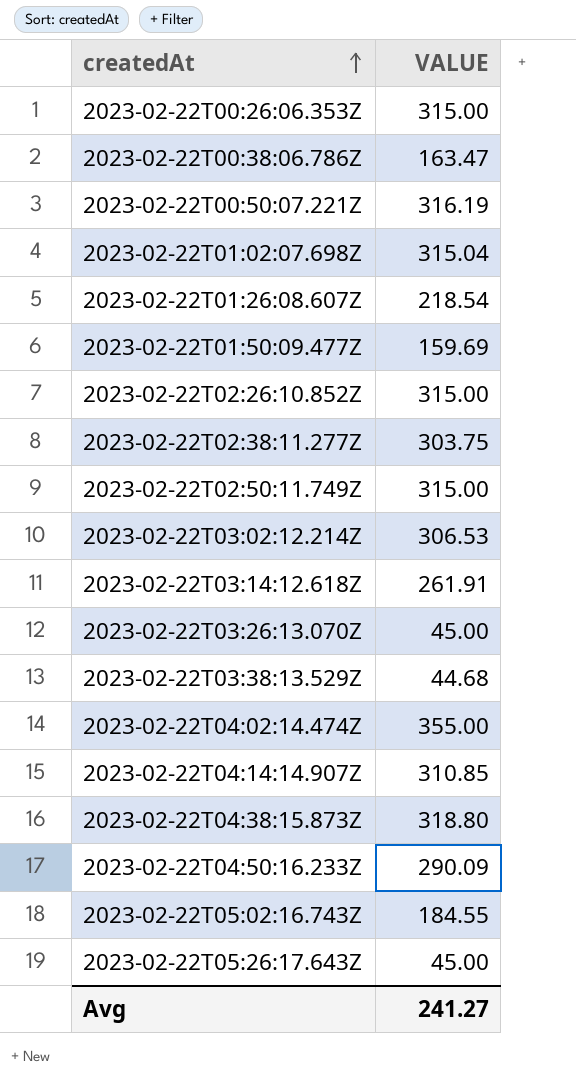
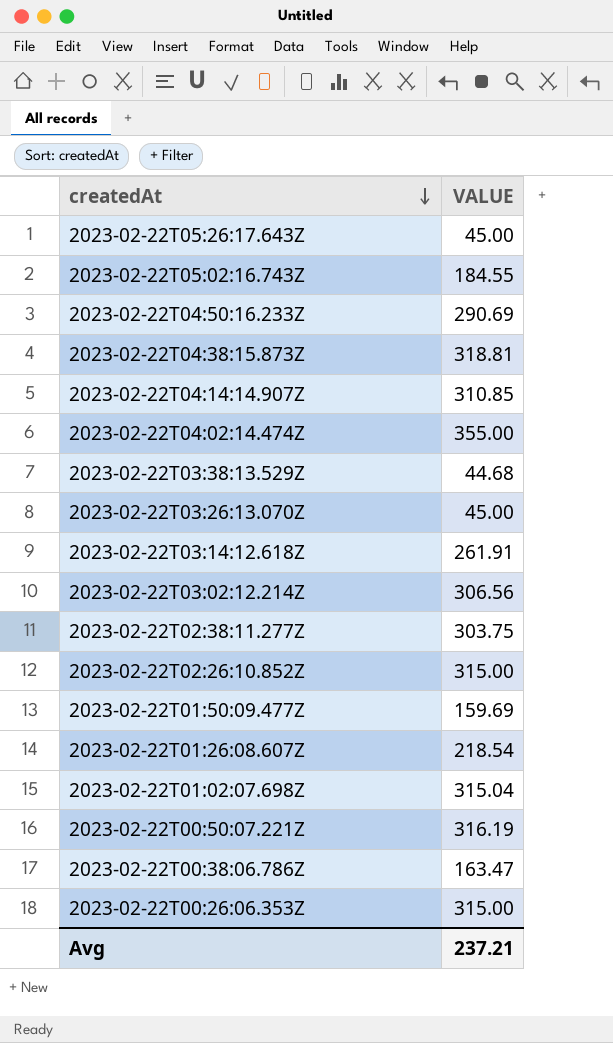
row order: createdAt ascending -> createdAt descending
row 2023-02-22T02:50:11.749Z: 315.00 -> none
2023-02-22T04:50:16.233Z | VALUE: 290.09 -> 290.69
2023-02-22T04:38:15.873Z | VALUE: 318.80 -> 318.81
2023-02-22T03:02:12.214Z | VALUE: 306.53 -> 306.56
Avg | VALUE: 241.27 -> 237.21

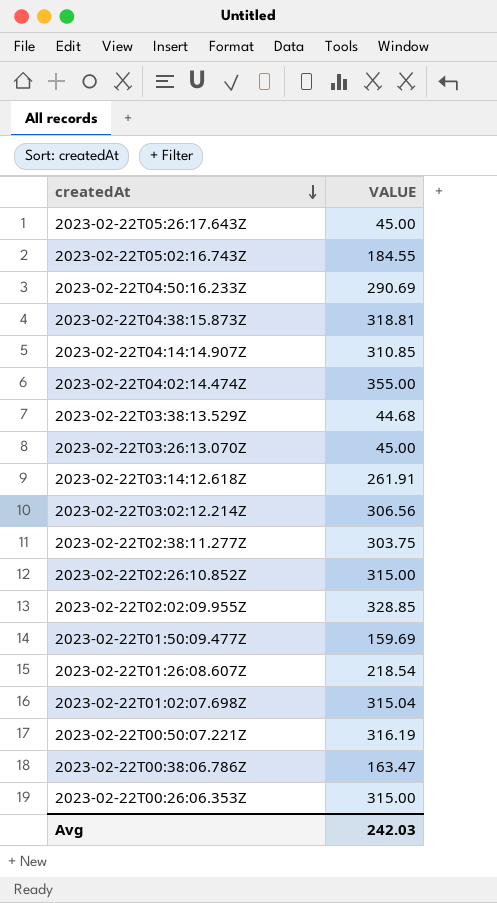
row 2023-02-22T02:02:09.955Z: none -> 328.85
Avg | VALUE: 237.21 -> 242.03

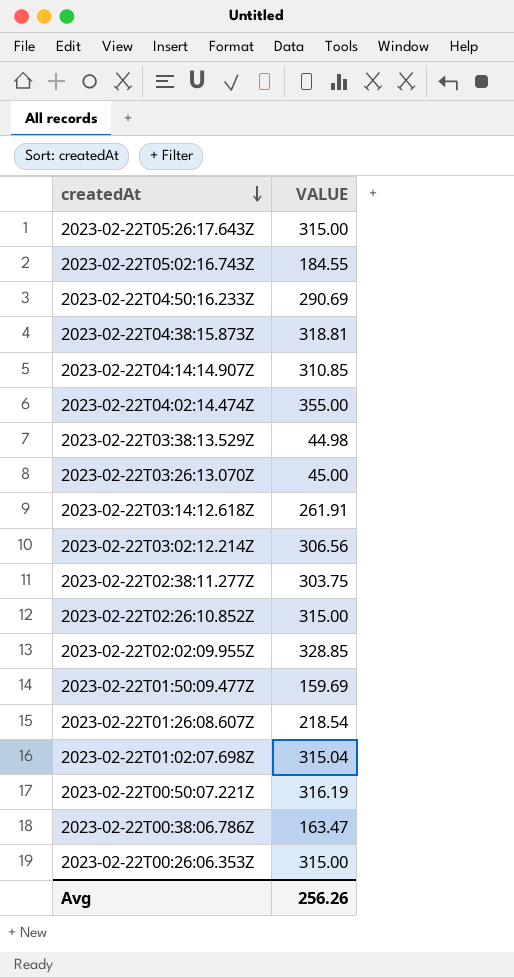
2023-02-22T05:26:17.643Z | VALUE: 45.00 -> 315.00
2023-02-22T03:38:13.529Z | VALUE: 44.68 -> 44.98
Avg | VALUE: 242.03 -> 256.26

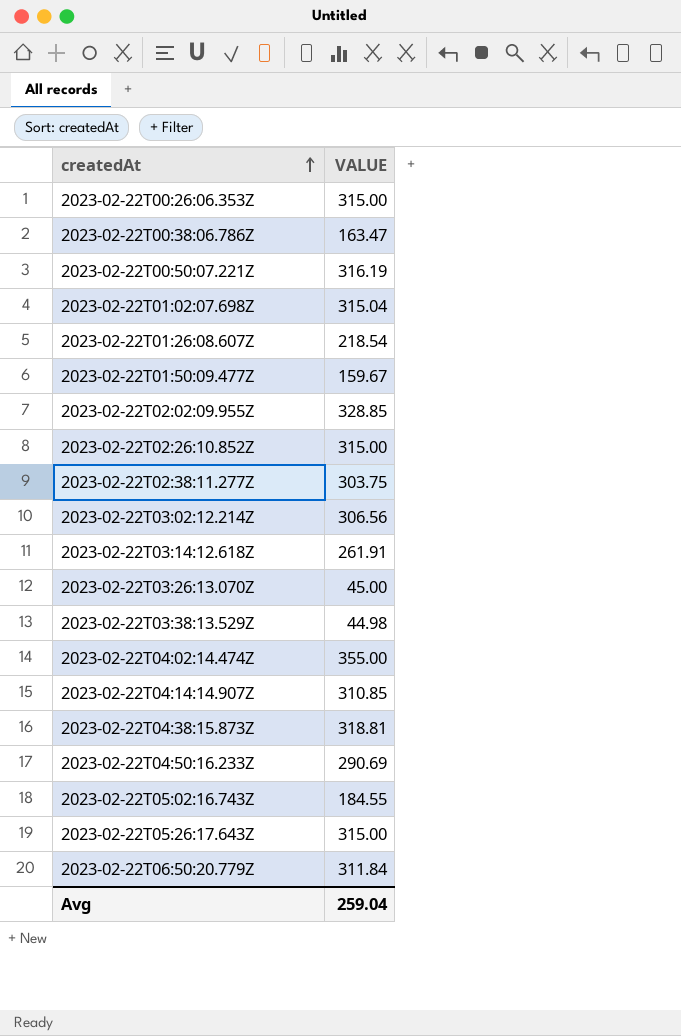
row order: createdAt descending -> createdAt ascending
2023-02-22T01:50:09.477Z | VALUE: 159.69 -> 159.67
row 2023-02-22T06:50:20.779Z: none -> 311.84
Avg | VALUE: 256.26 -> 259.04

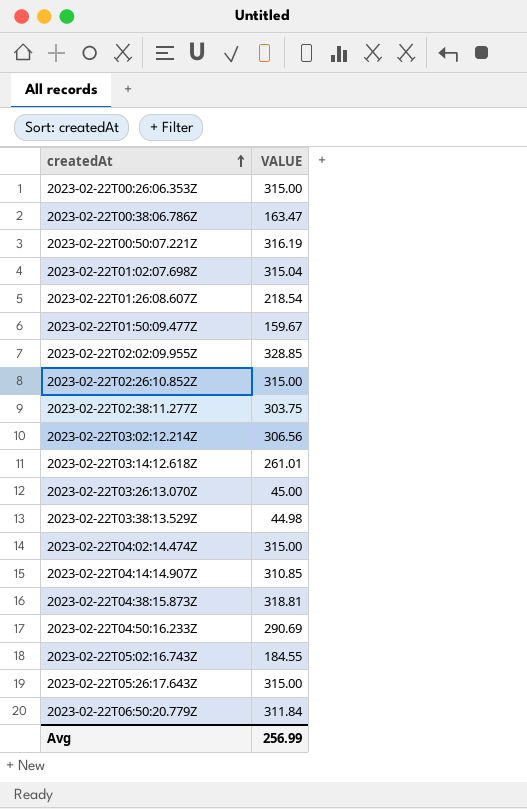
2023-02-22T03:14:12.618Z | VALUE: 261.91 -> 261.01
2023-02-22T04:02:14.474Z | VALUE: 355.00 -> 315.00
Avg | VALUE: 259.04 -> 256.99

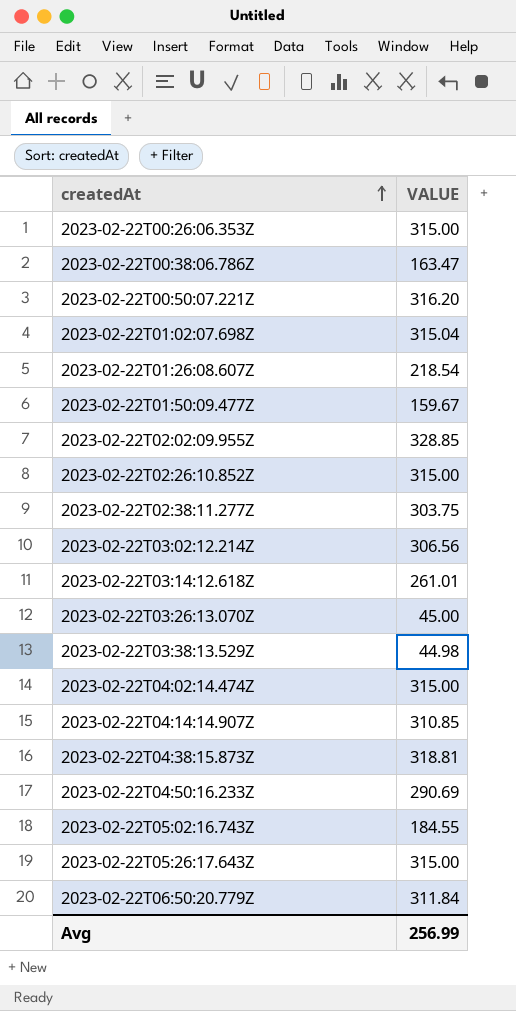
2023-02-22T00:50:07.221Z | VALUE: 316.19 -> 316.20

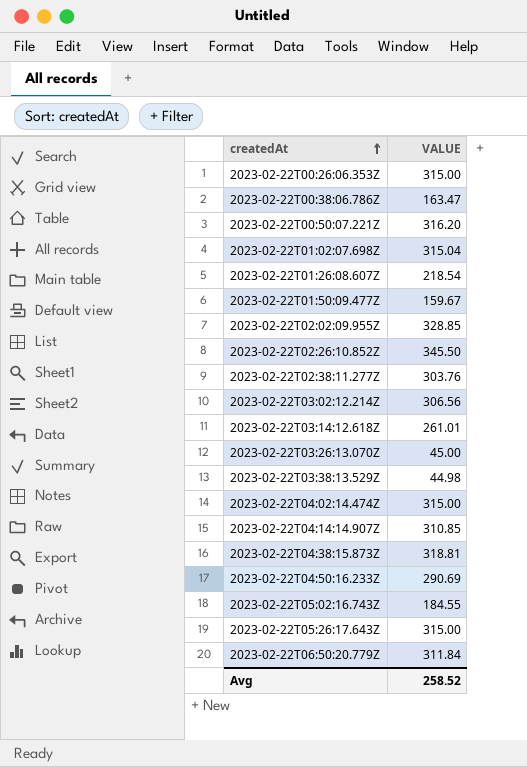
2023-02-22T02:26:10.852Z | VALUE: 315.00 -> 345.50
2023-02-22T02:38:11.277Z | VALUE: 303.75 -> 303.76
Avg | VALUE: 256.99 -> 258.52

